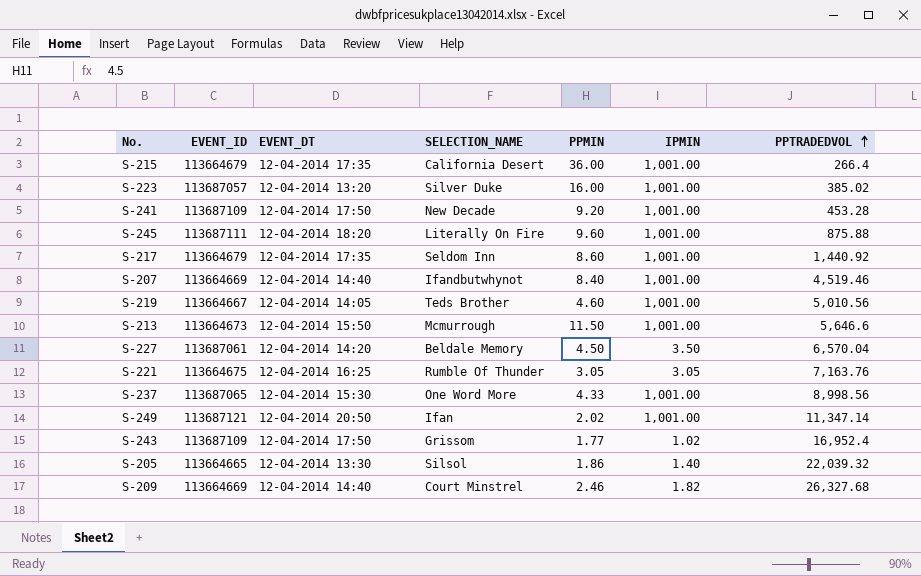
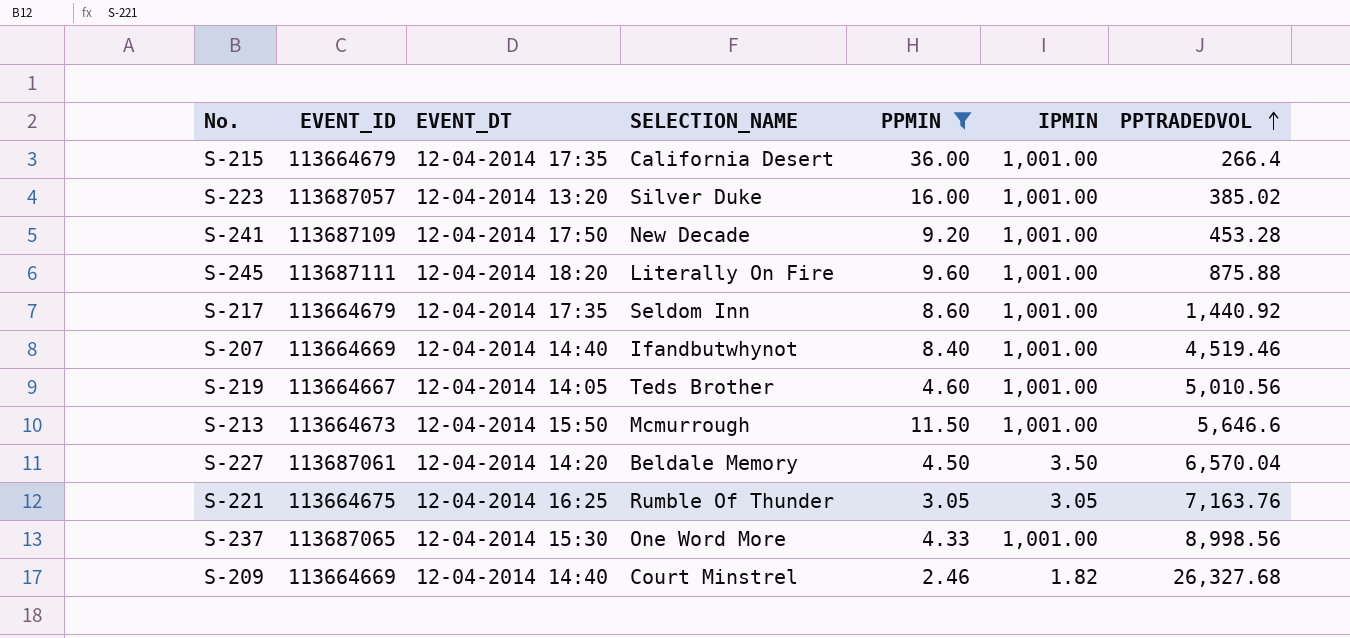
filter: none -> PPMIN >= 2.46

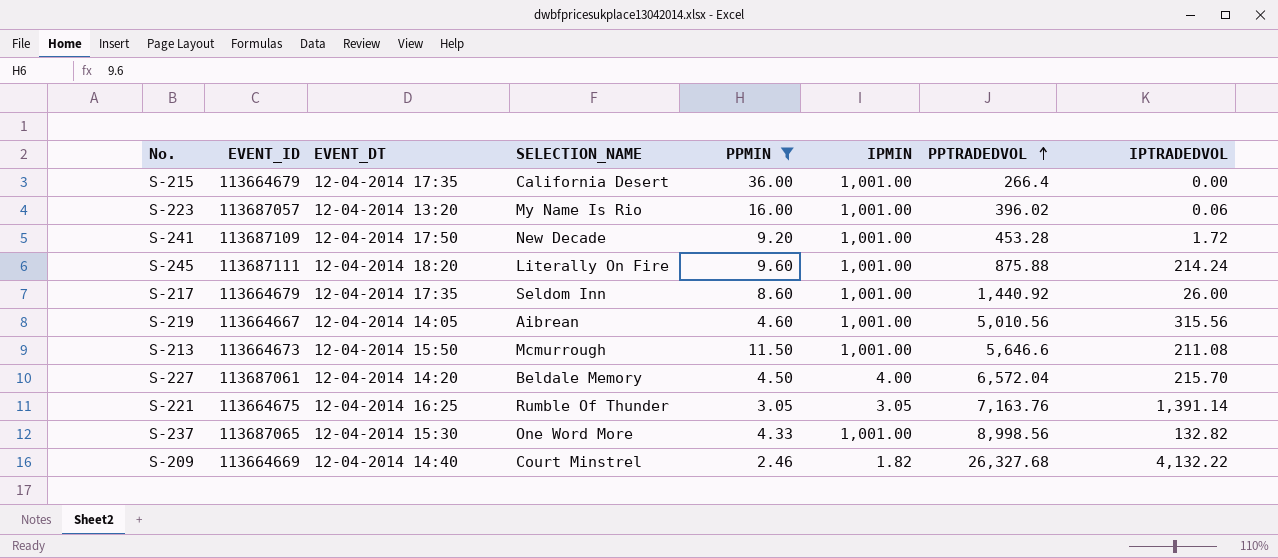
column IPTRADEDVOL | position: none -> 8
row S-207: 113664669 | 12-04-2014 14:40 | Ifandbutwhynot | 8.40 | 1,001.00 | 4,519.46 -> none
S-223 | SELECTION_NAME: Silver Duke -> My Name Is Rio
S-223 | PPTRADEDVOL: 385.02 -> 396.02
S-219 | SELECTION_NAME: Teds Brother -> Aibrean
S-227 | IPMIN: 3.50 -> 4.00
S-227 | PPTRADEDVOL: 6,570.04 -> 6,572.04

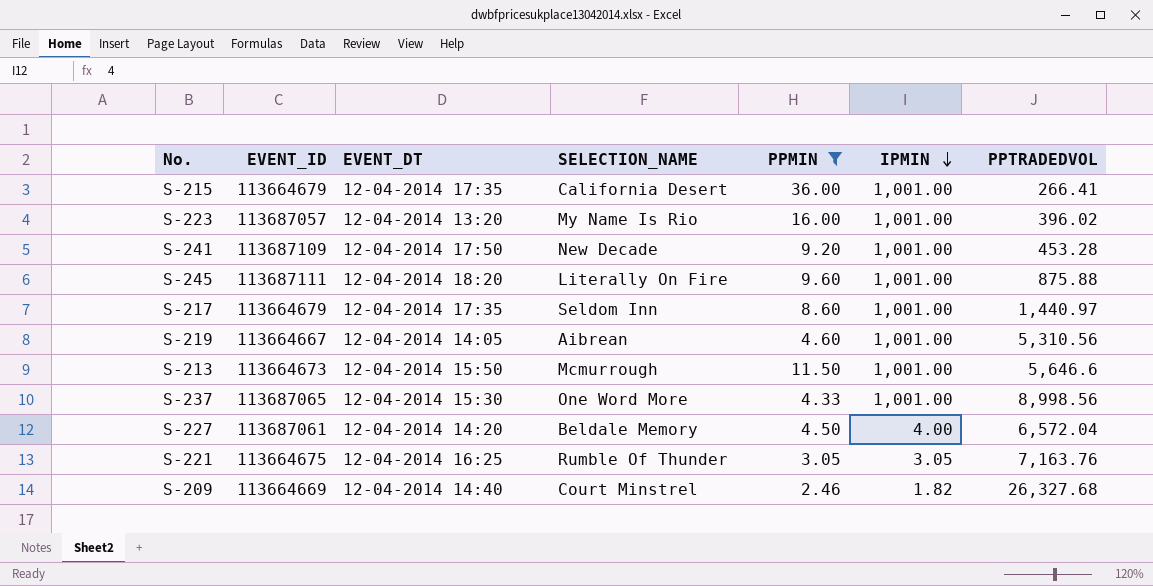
row order: PPTRADEDVOL ascending -> IPMIN descending
column IPTRADEDVOL | position: 8 -> none
S-215 | PPTRADEDVOL: 266.4 -> 266.41
S-217 | PPTRADEDVOL: 1,440.92 -> 1,440.97
S-219 | PPTRADEDVOL: 5,010.56 -> 5,310.56

